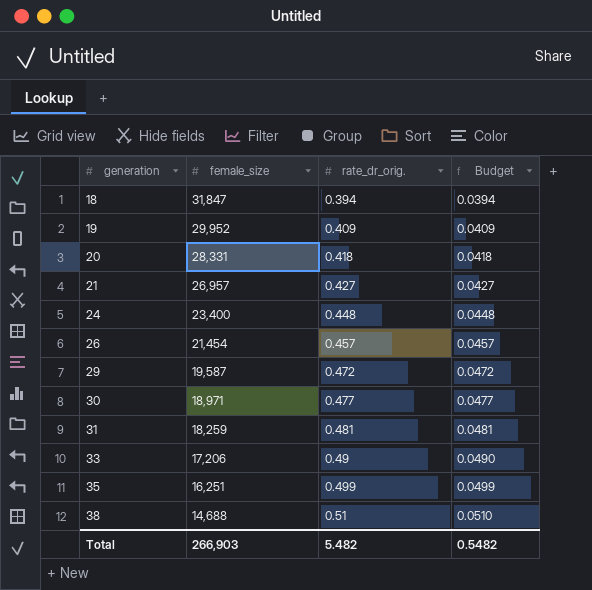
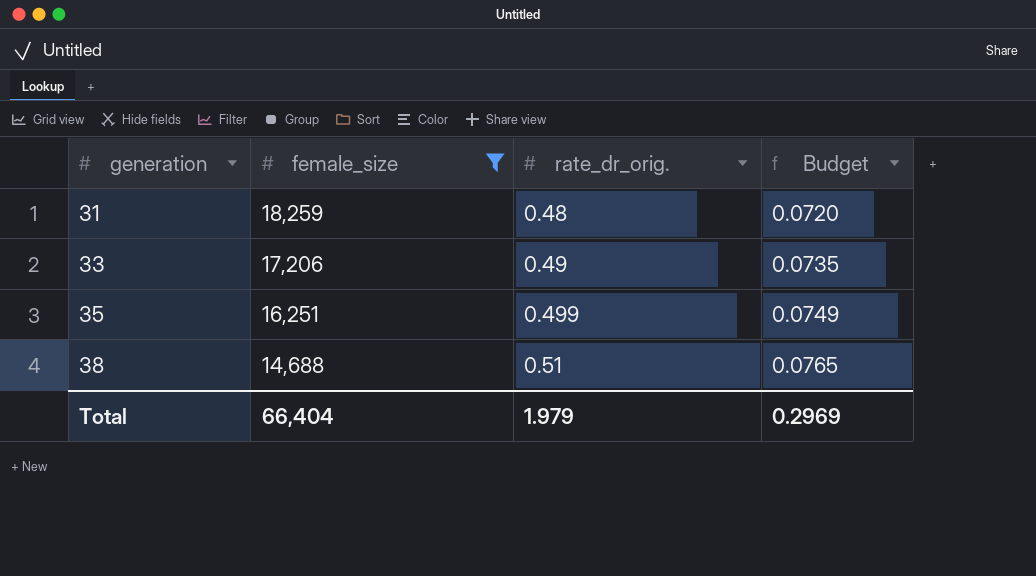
filter: none -> female_size <= 18,259
column Budget | formula: [rate_dr_orig.] * 0.1 -> [rate_dr_orig.] * 0.15
31 | rate_dr_orig.: 0.481 -> 0.48
Total | female_size: 266,903 -> 66,404
Total | rate_dr_orig.: 5.482 -> 1.979
Total | Budget: 0.5482 -> 0.2969

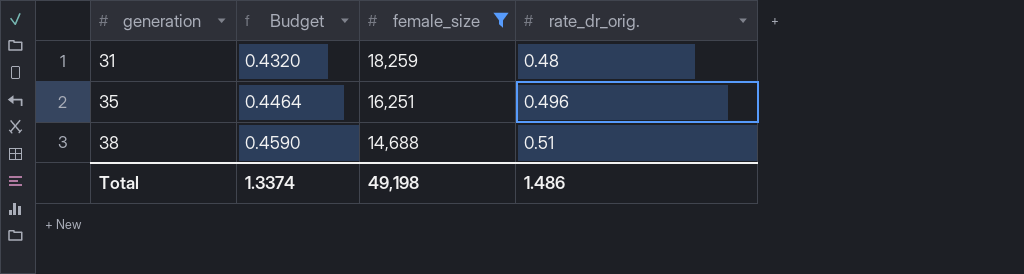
column Budget | formula: [rate_dr_orig.] * 0.15 -> [rate_dr_orig.] * 0.9
column Budget | position: 4 -> 2
row 33: 17,206 | 0.49 | 0.0735 -> none
35 | rate_dr_orig.: 0.499 -> 0.496
Total | Budget: 0.2969 -> 1.3374
Total | female_size: 66,404 -> 49,198
Total | rate_dr_orig.: 1.979 -> 1.486

